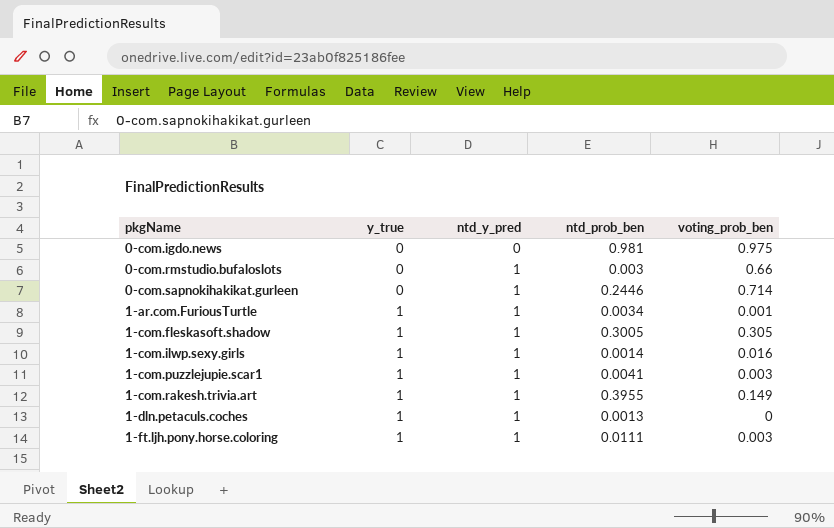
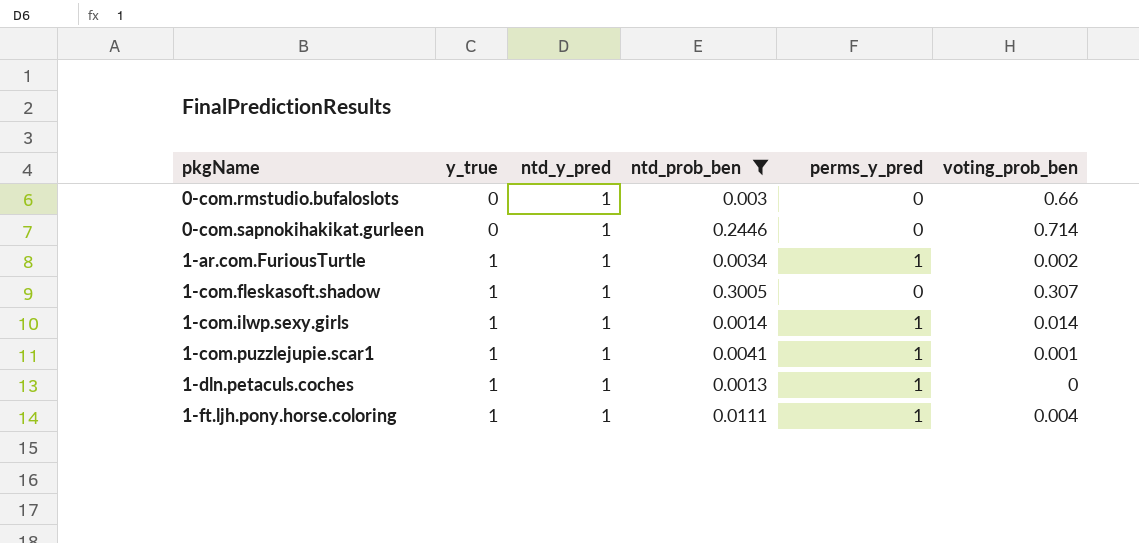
filter: none -> ntd_prob_ben <= 0.3005
column perms_y_pred | position: none -> 5
1-ar.com.FuriousTurtle | voting_prob_ben: 0.001 -> 0.002
1-com.fleskasoft.shadow | voting_prob_ben: 0.305 -> 0.307
1-com.ilwp.sexy.girls | voting_prob_ben: 0.016 -> 0.014
1-com.puzzlejupie.scar1 | voting_prob_ben: 0.003 -> 0.001
1-ft.ljh.pony.horse.coloring | voting_prob_ben: 0.003 -> 0.004

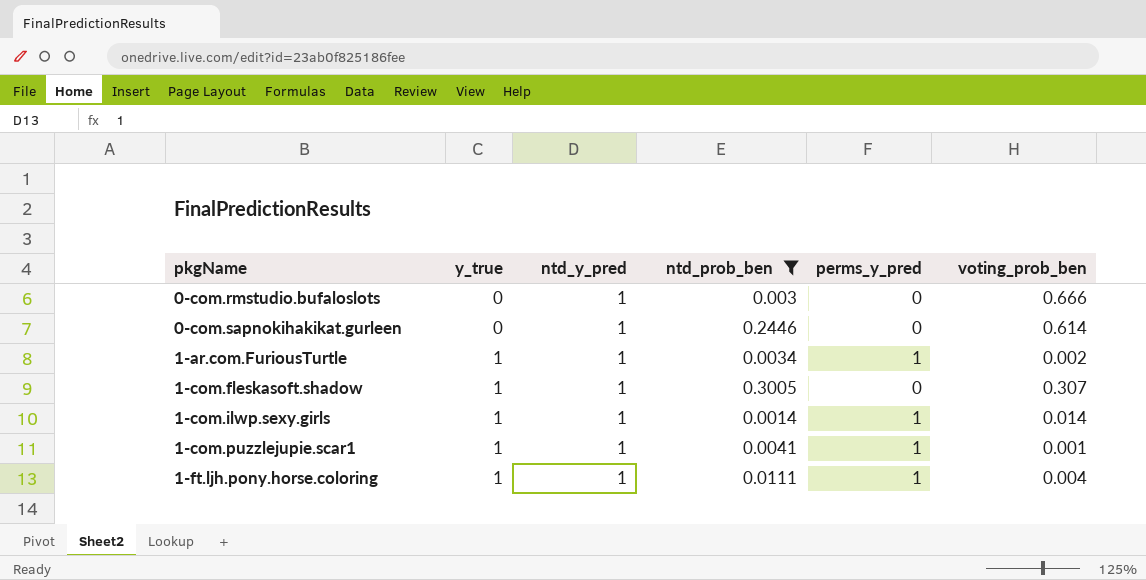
row 1-dln.petaculs.coches: 1 | 1 | 0.0013 | 1 | 0 -> none
0-com.rmstudio.bufaloslots | voting_prob_ben: 0.66 -> 0.666
0-com.sapnokihakikat.gurleen | voting_prob_ben: 0.714 -> 0.614

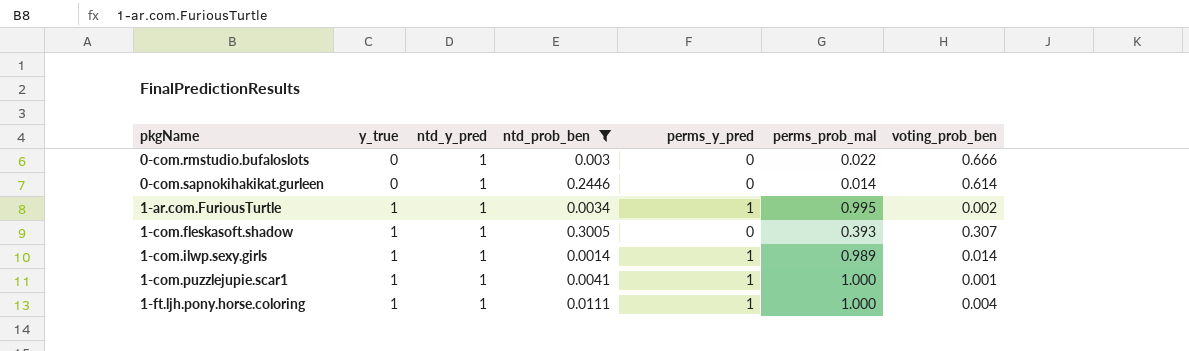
column perms_prob_mal | position: none -> 6

